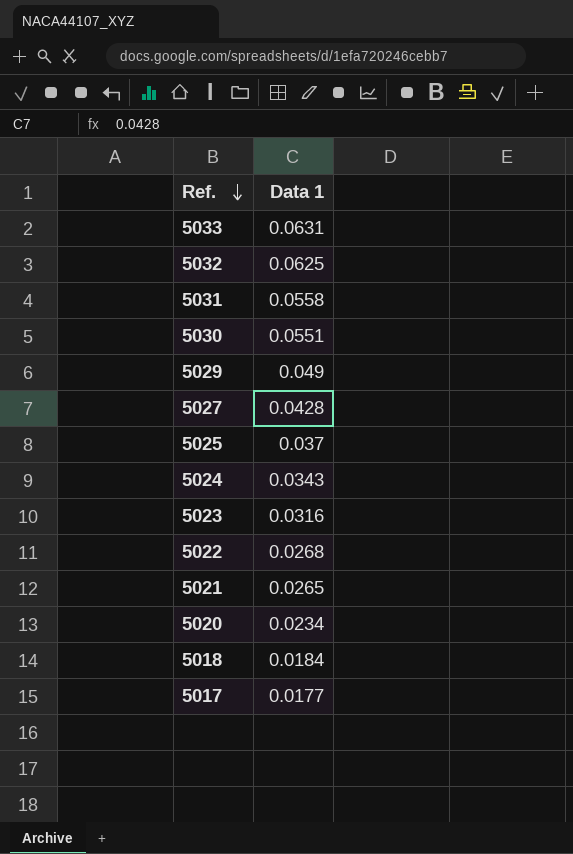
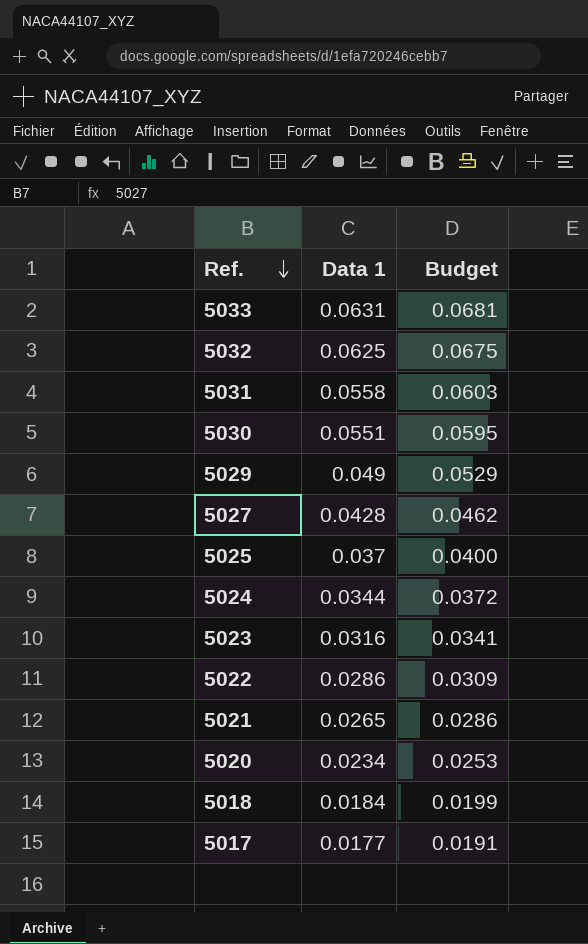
column Budget | formula: none -> [Data 1] * 1.08
5024 | Data 1: 0.0343 -> 0.0344
5022 | Data 1: 0.0268 -> 0.0286

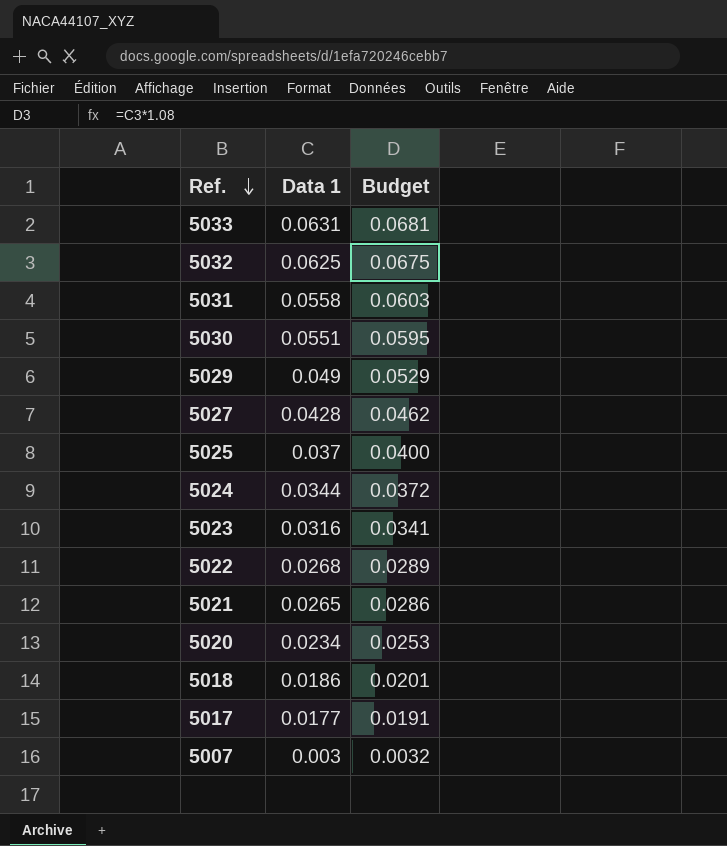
5022 | Data 1: 0.0286 -> 0.0268
5022 | Budget: 0.0309 -> 0.0289
5018 | Data 1: 0.0184 -> 0.0186
5018 | Budget: 0.0199 -> 0.0201
row 5007: none -> 0.003 | 0.0032

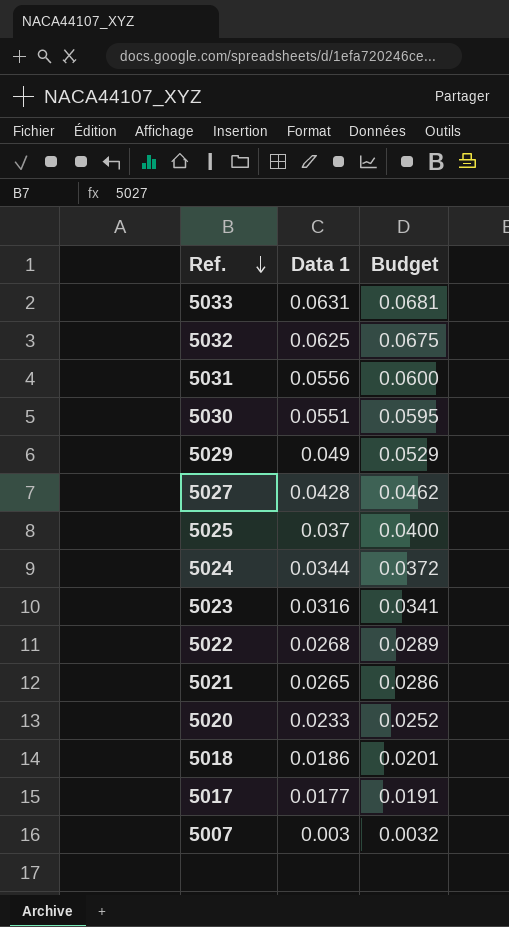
5031 | Data 1: 0.0558 -> 0.0556
5031 | Budget: 0.0603 -> 0.0600
5020 | Data 1: 0.0234 -> 0.0233
5020 | Budget: 0.0253 -> 0.0252

